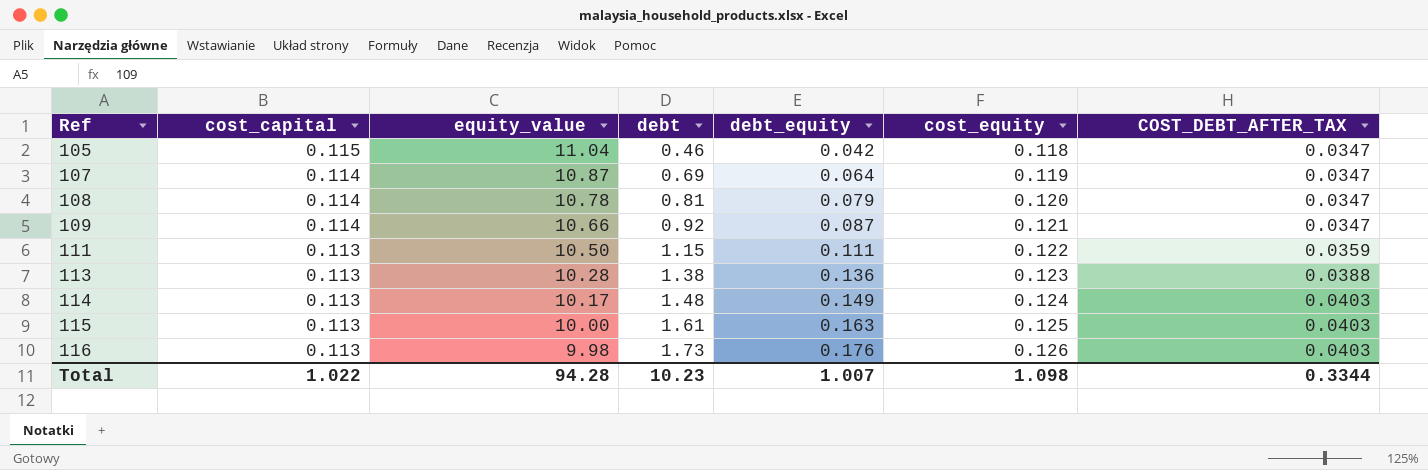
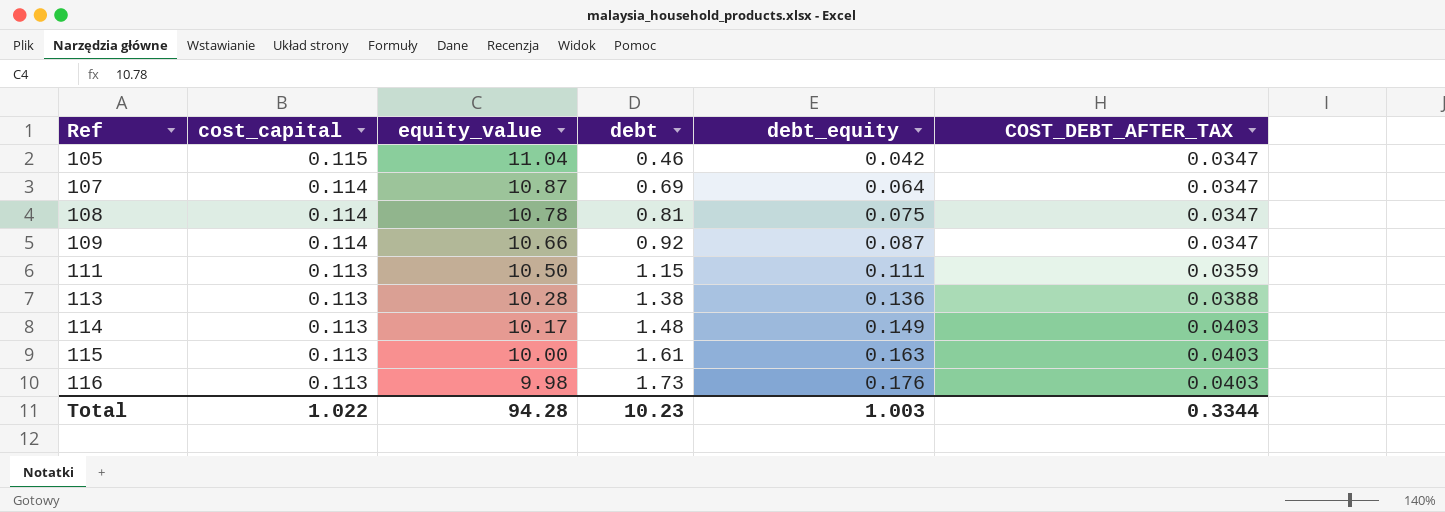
column cost_equity | position: 6 -> none
108 | debt_equity: 0.079 -> 0.075
Total | debt_equity: 1.007 -> 1.003

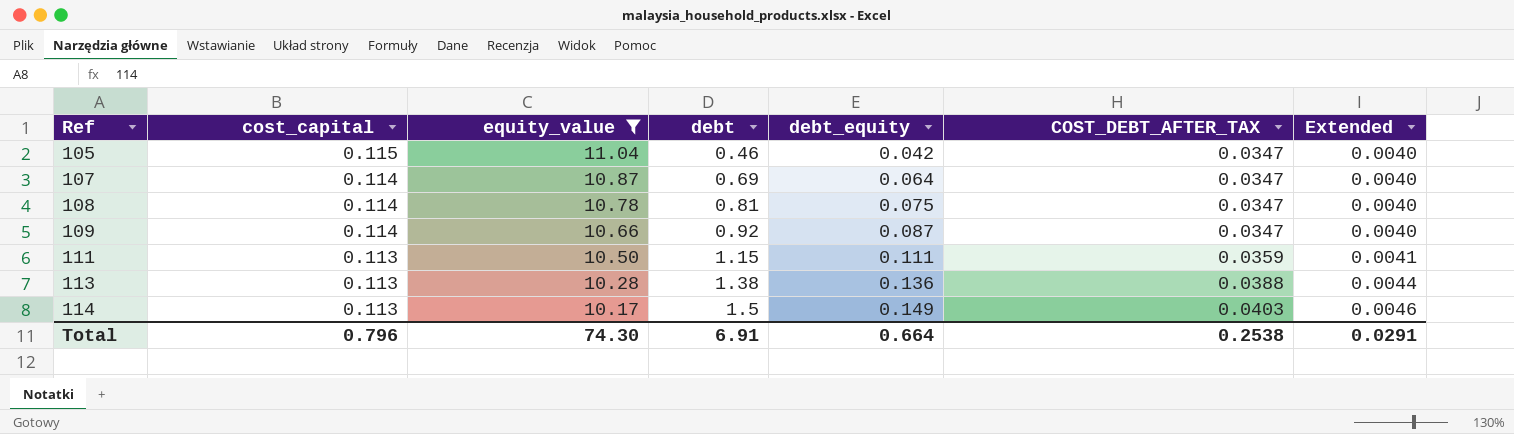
filter: none -> equity_value >= 10.17
column Extended | formula: none -> [cost_capital] * [COST_DEBT_AFTER_TAX]
114 | debt: 1.48 -> 1.5
Total | cost_capital: 1.022 -> 0.796
Total | equity_value: 94.28 -> 74.30
Total | debt: 10.23 -> 6.91
Total | debt_equity: 1.003 -> 0.664
Total | COST_DEBT_AFTER_TAX: 0.3344 -> 0.2538

